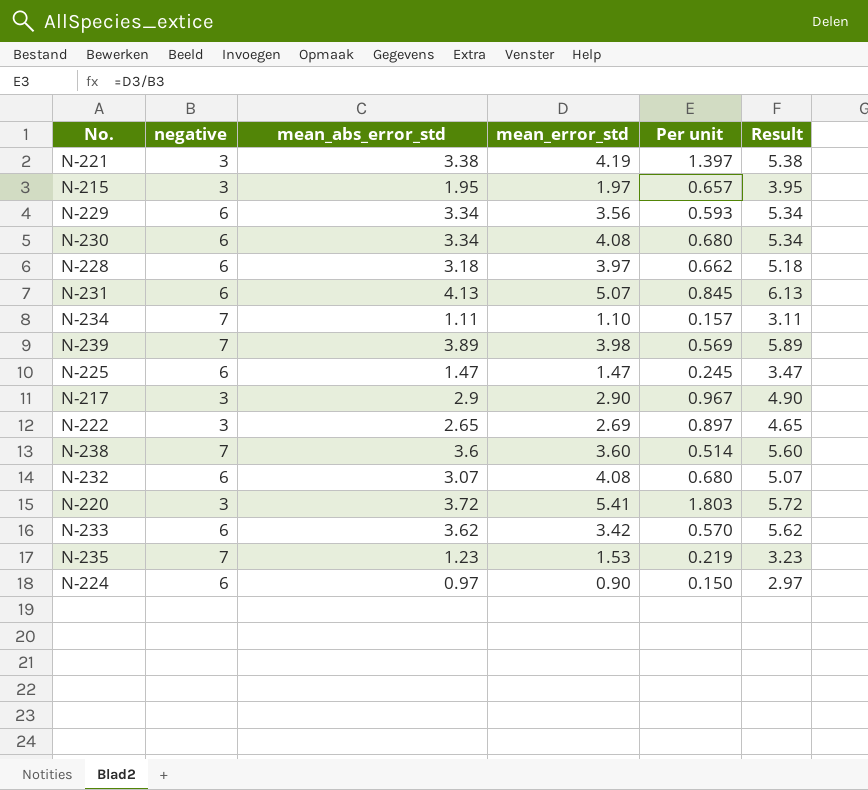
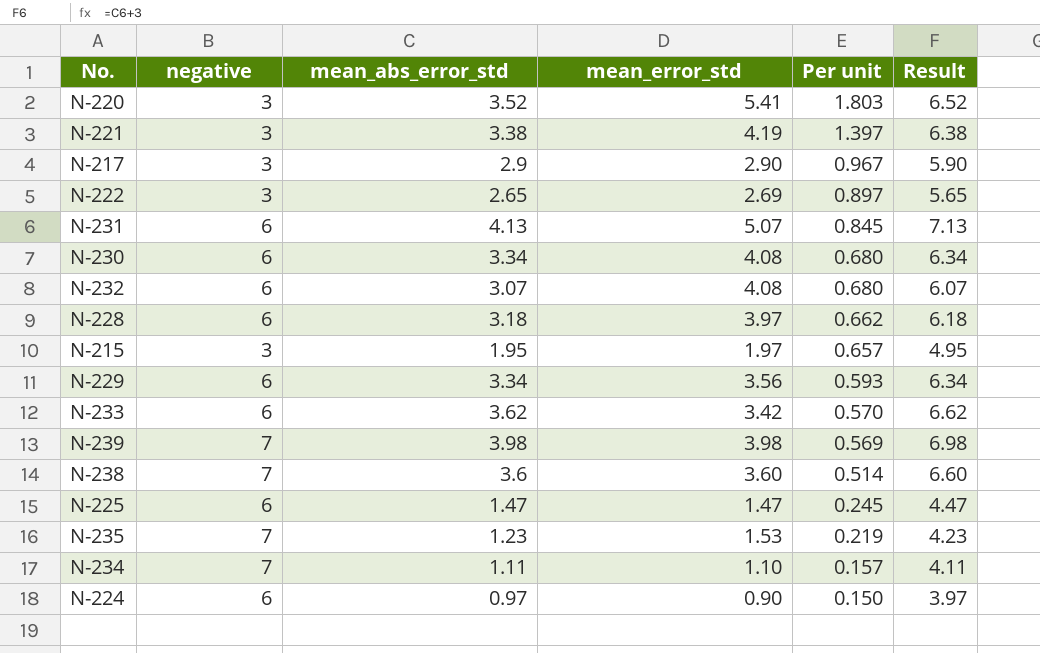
row order: none -> Per unit descending
column Result | formula: [mean_abs_error_std] + 2 -> [mean_abs_error_std] + 3
N-220 | mean_abs_error_std: 3.72 -> 3.52
N-239 | mean_abs_error_std: 3.89 -> 3.98

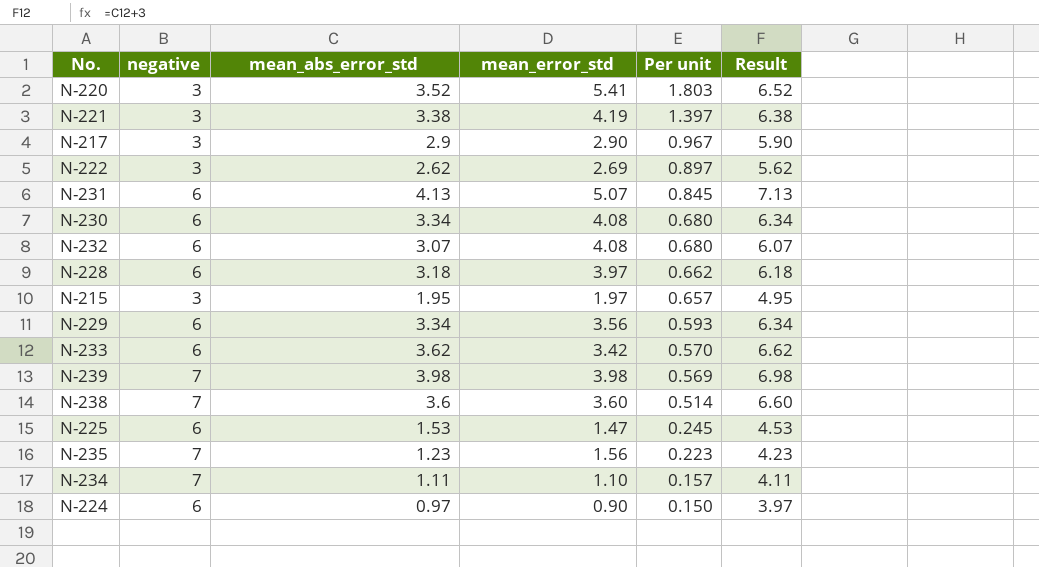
N-222 | mean_abs_error_std: 2.65 -> 2.62
N-222 | Result: 5.65 -> 5.62
N-225 | mean_abs_error_std: 1.47 -> 1.53
N-225 | Result: 4.47 -> 4.53
N-235 | mean_error_std: 1.53 -> 1.56
N-235 | Per unit: 0.219 -> 0.223

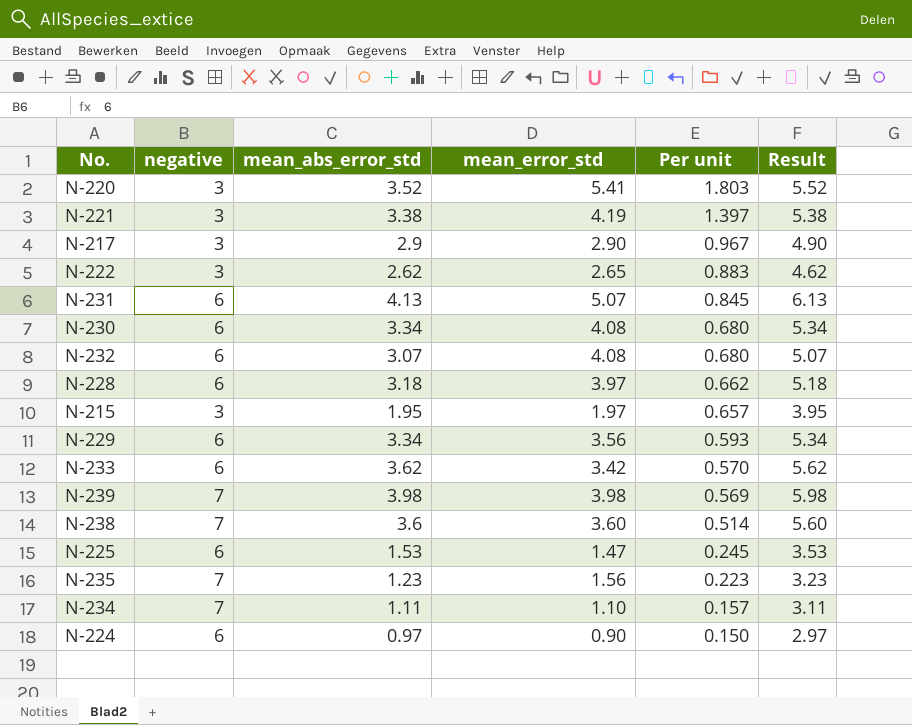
column Result | formula: [mean_abs_error_std] + 3 -> [mean_abs_error_std] + 2
N-222 | mean_error_std: 2.69 -> 2.65
N-222 | Per unit: 0.897 -> 0.883

